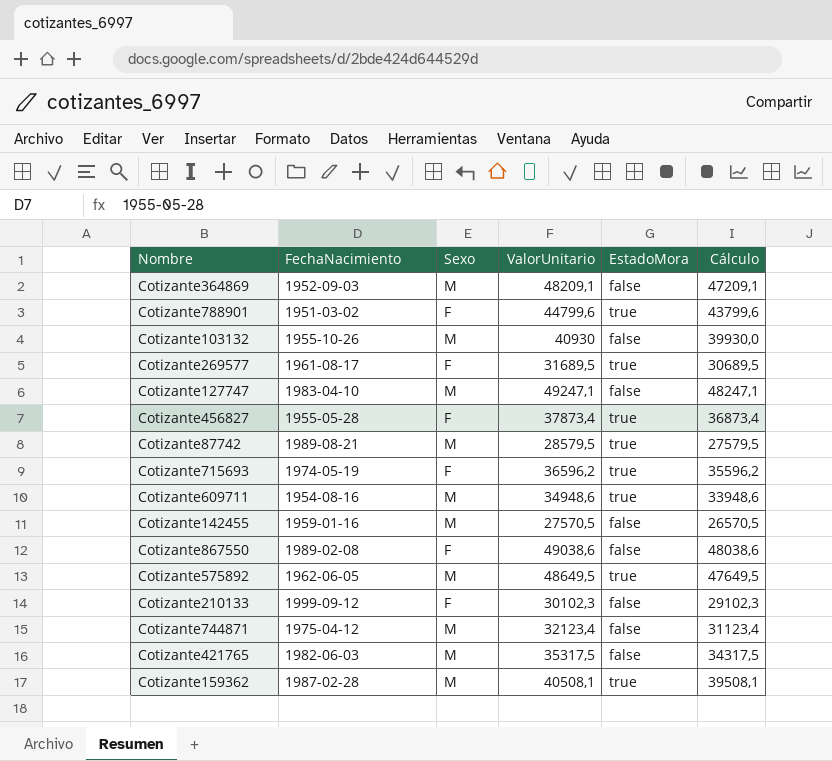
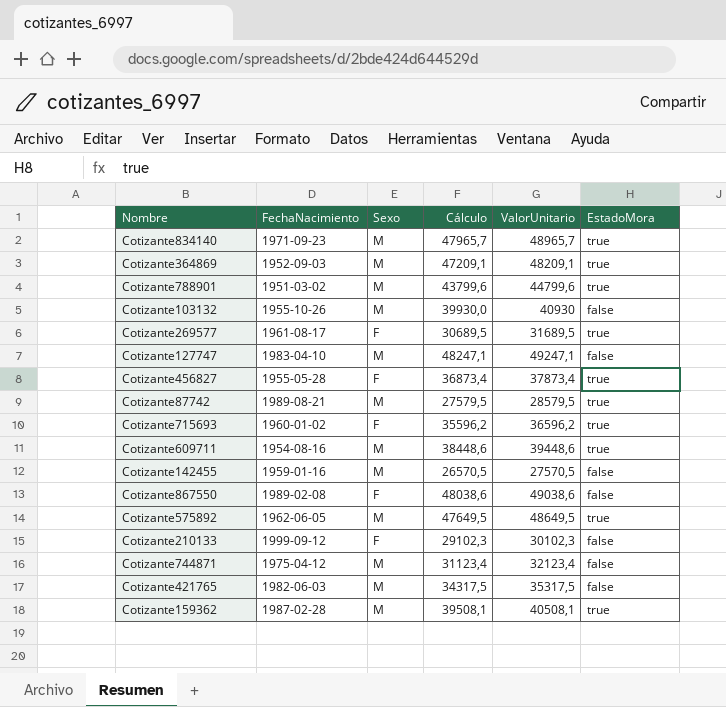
column Cálculo | position: 6 -> 4
row Cotizante834140: none -> 1971-09-23 | M | 47965,7 | 48965,7 | true
Cotizante364869 | EstadoMora: false -> true
Cotizante788901 | Sexo: F -> M
Cotizante715693 | FechaNacimiento: 1974-05-19 -> 1960-01-02
Cotizante609711 | Cálculo: 33948,6 -> 38448,6
Cotizante609711 | ValorUnitario: 34948,6 -> 39448,6

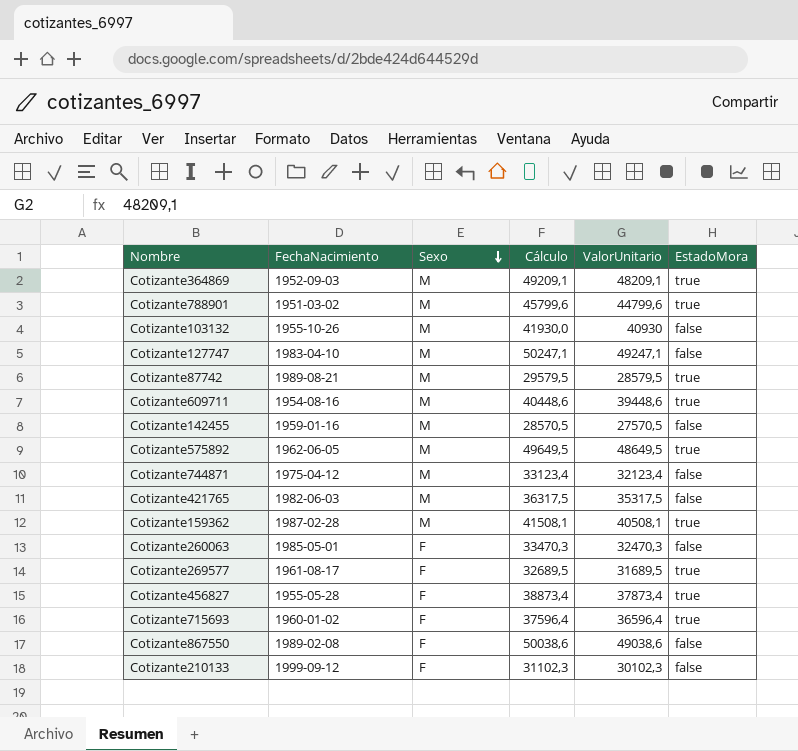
row order: none -> Sexo descending
column Cálculo | formula: [ValorUnitario] - 1000 -> [ValorUnitario] + 1000
row Cotizante834140: 1971-09-23 | M | 47965,7 | 48965,7 | true -> none
row Cotizante260063: none -> 1985-05-01 | F | 33470,3 | 32470,3 | false
Cotizante715693 | ValorUnitario: 36596,2 -> 36596,4

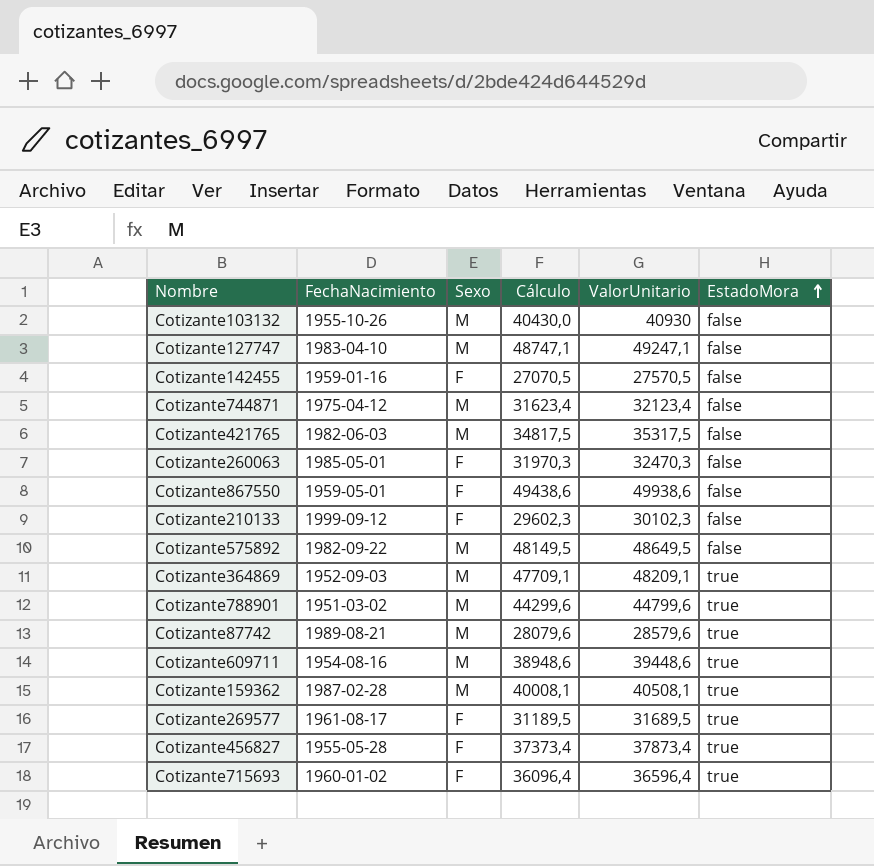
row order: Sexo descending -> EstadoMora ascending
column Cálculo | formula: [ValorUnitario] + 1000 -> [ValorUnitario] - 500
Cotizante142455 | Sexo: M -> F
Cotizante867550 | FechaNacimiento: 1989-02-08 -> 1959-05-01
Cotizante867550 | ValorUnitario: 49038,6 -> 49938,6
Cotizante575892 | FechaNacimiento: 1962-06-05 -> 1982-09-22
Cotizante575892 | EstadoMora: true -> false
Cotizante87742 | ValorUnitario: 28579,5 -> 28579,6

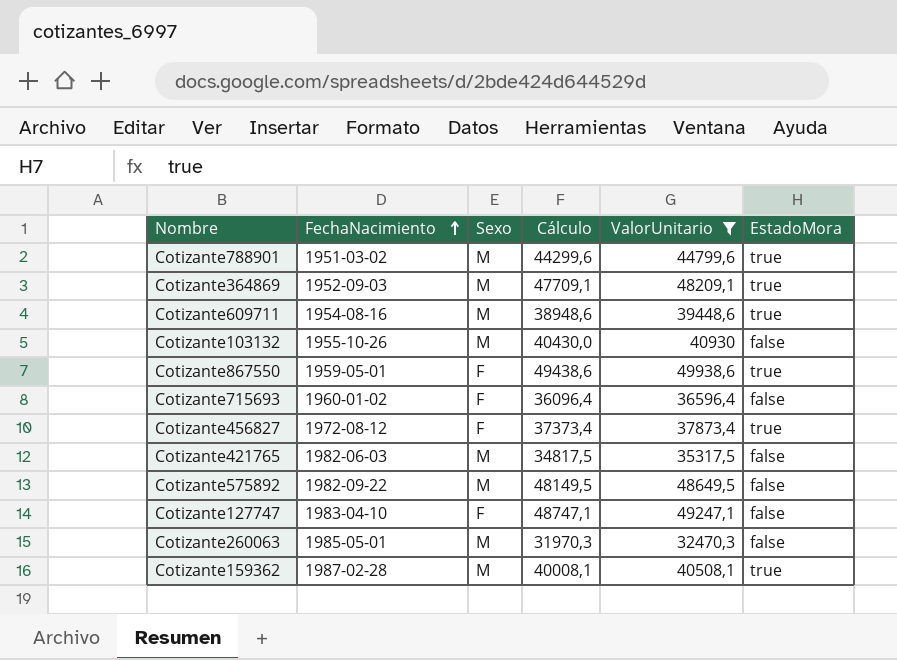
filter: none -> ValorUnitario >= 32470,3
row order: EstadoMora ascending -> FechaNacimiento ascending
Cotizante867550 | EstadoMora: false -> true
Cotizante715693 | EstadoMora: true -> false
Cotizante456827 | FechaNacimiento: 1955-05-28 -> 1972-08-12
Cotizante127747 | Sexo: M -> F
Cotizante260063 | Sexo: F -> M

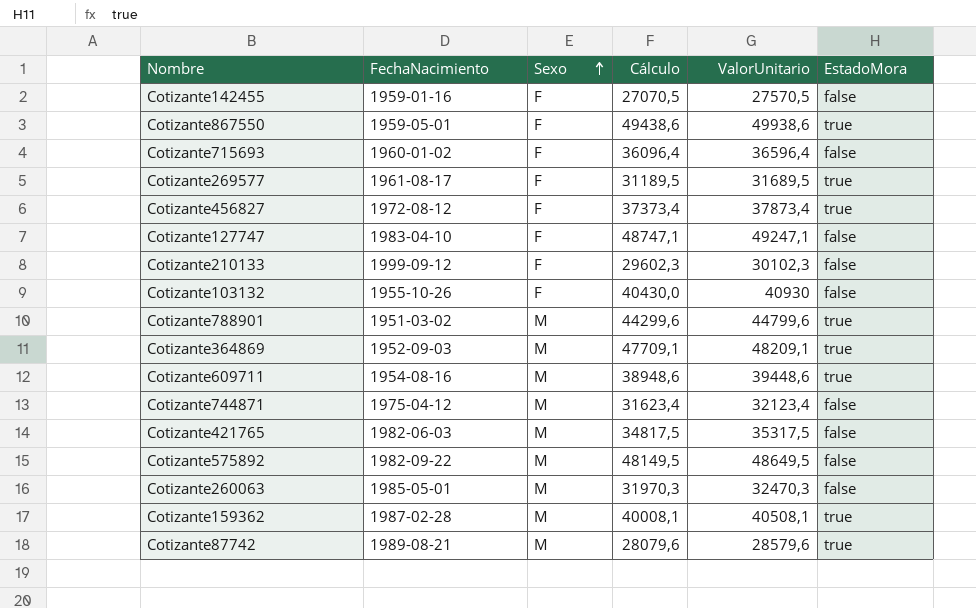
filter: ValorUnitario >= 32470,3 -> none
row order: FechaNacimiento ascending -> Sexo ascending
Cotizante103132 | Sexo: M -> F

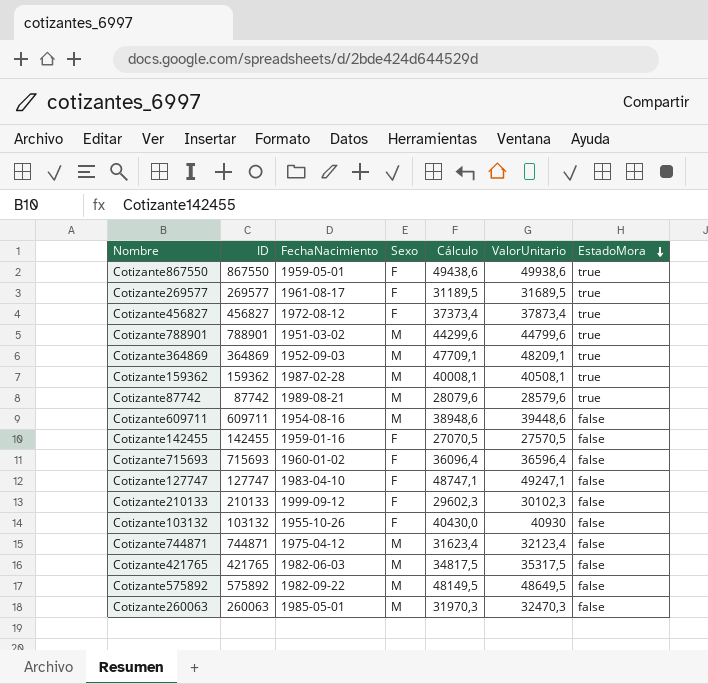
row order: Sexo ascending -> EstadoMora descending
column ID | position: none -> 2
Cotizante609711 | EstadoMora: true -> false

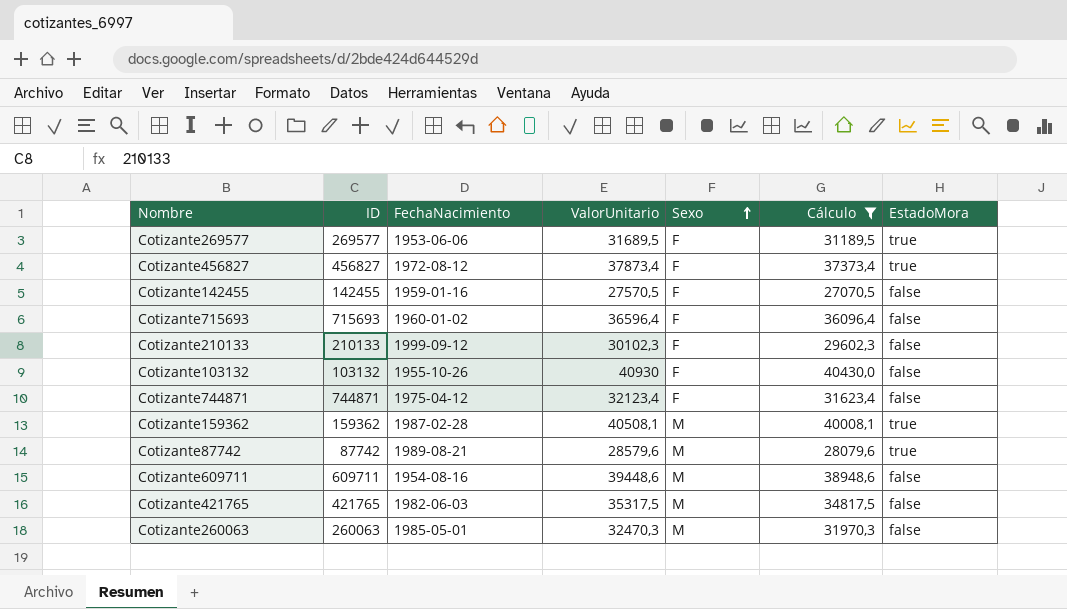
filter: none -> Cálculo <= 40430,0
row order: EstadoMora descending -> Sexo ascending
column ValorUnitario | position: 6 -> 4
Cotizante269577 | FechaNacimiento: 1961-08-17 -> 1953-06-06
Cotizante744871 | Sexo: M -> F

